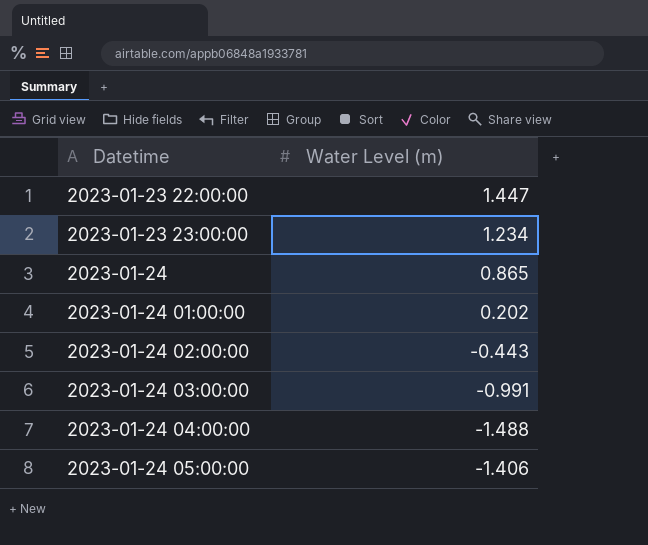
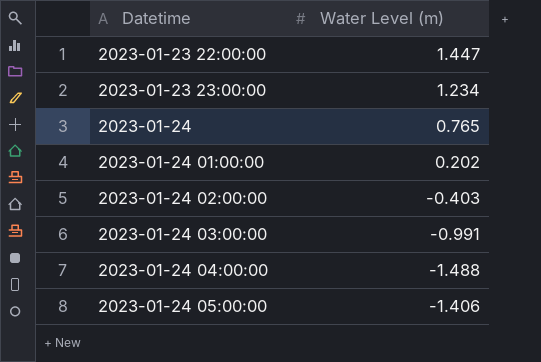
2023-01-24 | Water Level (m): 0.865 -> 0.765
2023-01-24 02:00:00 | Water Level (m): -0.443 -> -0.403

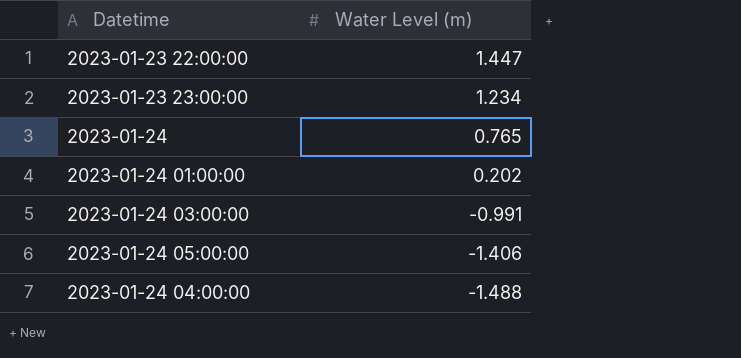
row order: Datetime ascending -> Water Level (m) descending
row 2023-01-24 02:00:00: -0.403 -> none

